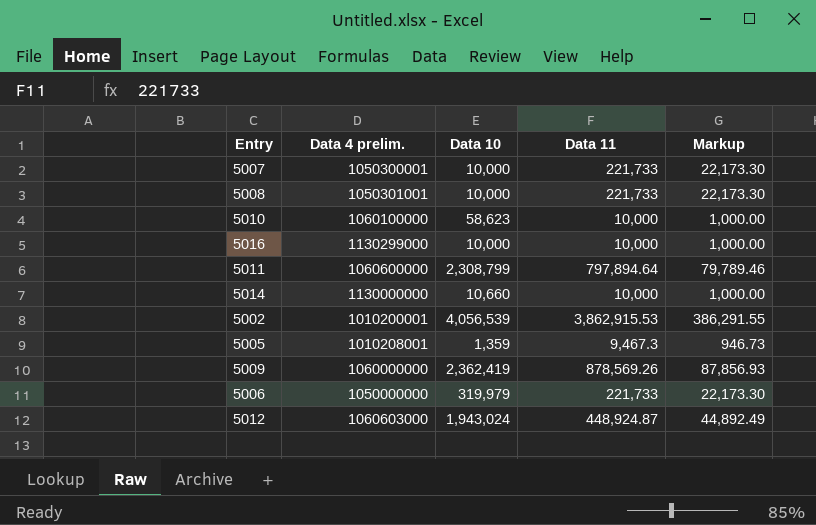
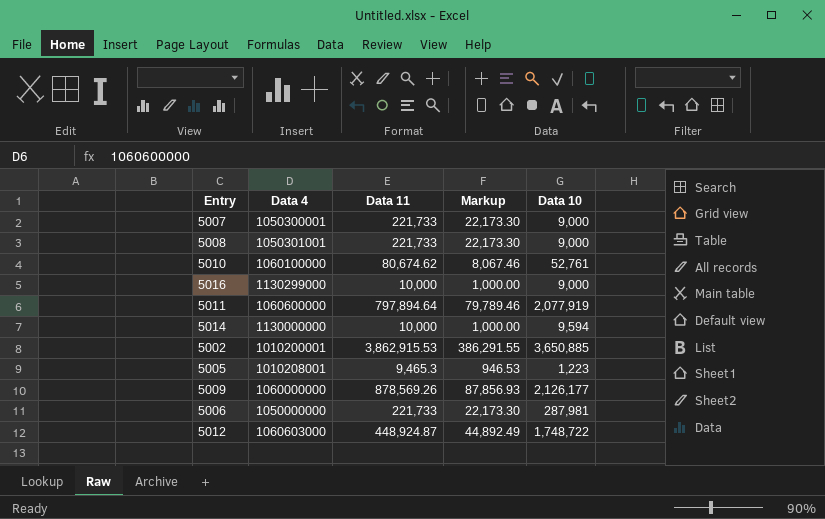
column name: Data 4 prelim. -> Data 4
column Data 10 | position: 3 -> 5
5007 | Data 10: 10,000 -> 9,000
5008 | Data 10: 10,000 -> 9,000
5010 | Data 11: 10,000 -> 80,674.62
5010 | Markup: 1,000.00 -> 8,067.46
5010 | Data 10: 58,623 -> 52,761
5016 | Data 10: 10,000 -> 9,000
5011 | Data 10: 2,308,799 -> 2,077,919
5014 | Data 10: 10,660 -> 9,594
5002 | Data 10: 4,056,539 -> 3,650,885
5005 | Data 11: 9,467.3 -> 9,465.3
5005 | Markup: 946.73 -> 946.53
5005 | Data 10: 1,359 -> 1,223
5009 | Data 10: 2,362,419 -> 2,126,177
5006 | Data 10: 319,979 -> 287,981
5012 | Data 10: 1,943,024 -> 1,748,722

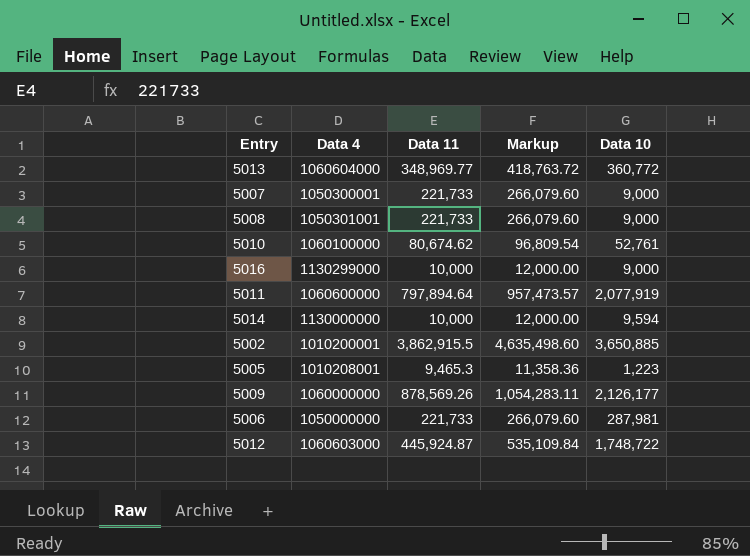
column Markup | formula: [Data 11] * 0.1 -> [Data 11] * 1.2
row 5013: none -> 1060604000 | 348,969.77 | 418,763.72 | 360,772
5002 | Data 11: 3,862,915.53 -> 3,862,915.5
5012 | Data 11: 448,924.87 -> 445,924.87

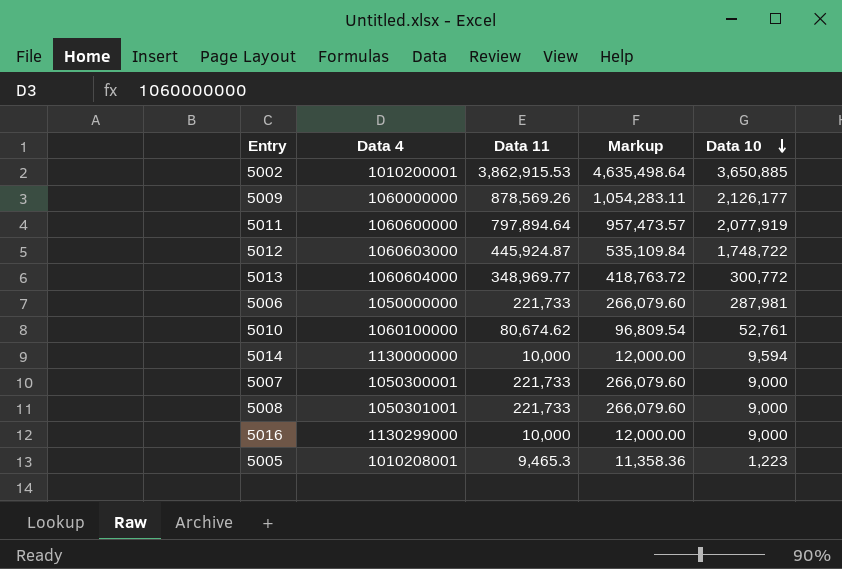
row order: none -> Data 10 descending
5002 | Data 11: 3,862,915.5 -> 3,862,915.53
5002 | Markup: 4,635,498.60 -> 4,635,498.64
5013 | Data 10: 360,772 -> 300,772

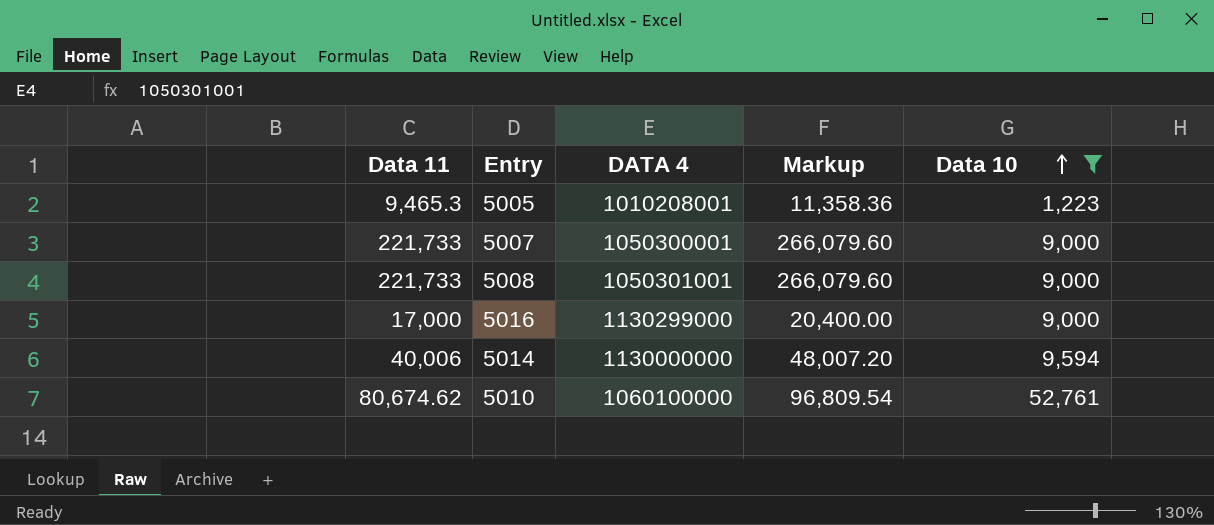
filter: none -> Data 10 <= 52,761
row order: Data 10 descending -> Data 10 ascending
column Data 11 | position: 3 -> 1
column name: Data 4 -> DATA 4
5016 | Data 11: 10,000 -> 17,000
5016 | Markup: 12,000.00 -> 20,400.00
5014 | Data 11: 10,000 -> 40,006
5014 | Markup: 12,000.00 -> 48,007.20

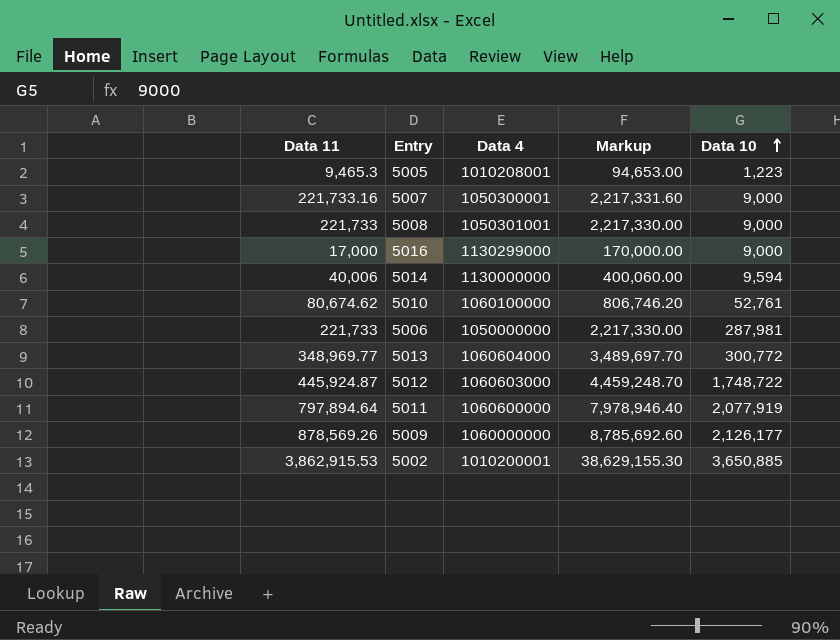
filter: Data 10 <= 52,761 -> none
column name: DATA 4 -> Data 4
column Markup | formula: [Data 11] * 1.2 -> [Data 11] * 10
5007 | Data 11: 221,733 -> 221,733.16

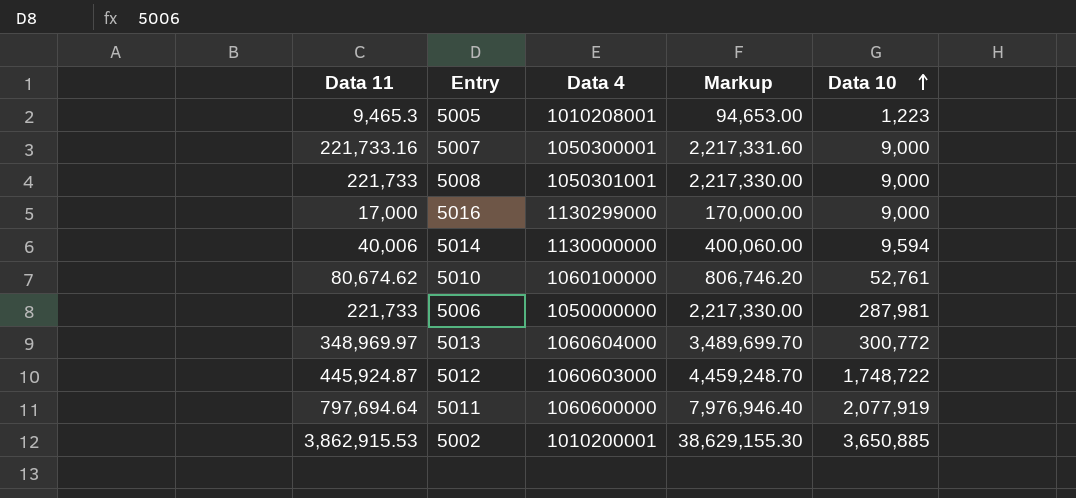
row 5009: 878,569.26 | 1060000000 | 8,785,692.60 | 2,126,177 -> none
5013 | Data 11: 348,969.77 -> 348,969.97
5013 | Markup: 3,489,697.70 -> 3,489,699.70
5011 | Data 11: 797,894.64 -> 797,694.64
5011 | Markup: 7,978,946.40 -> 7,976,946.40

